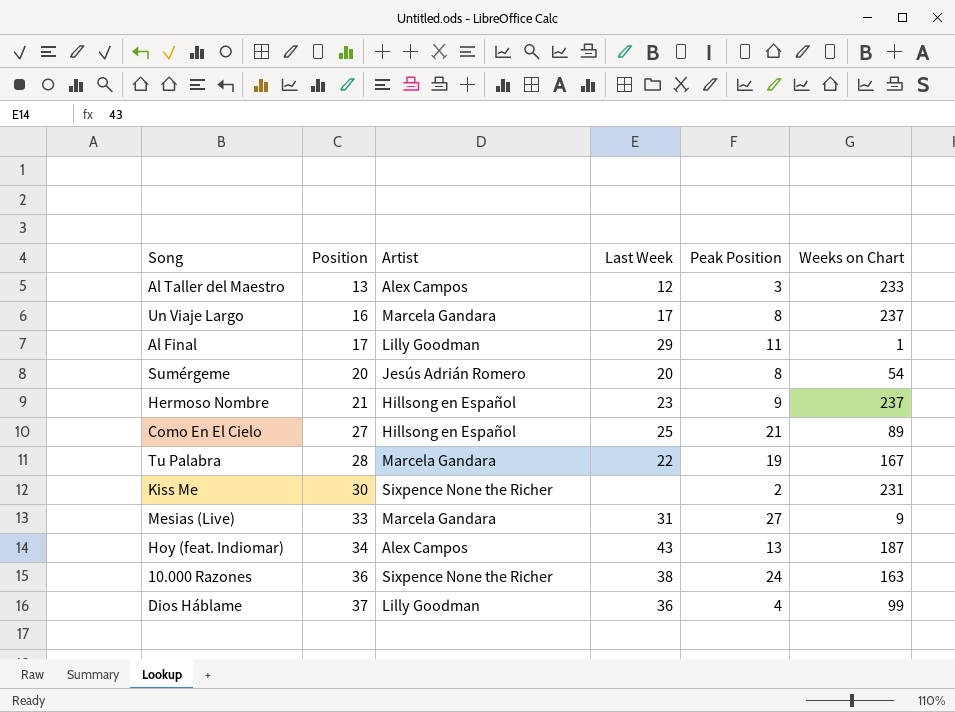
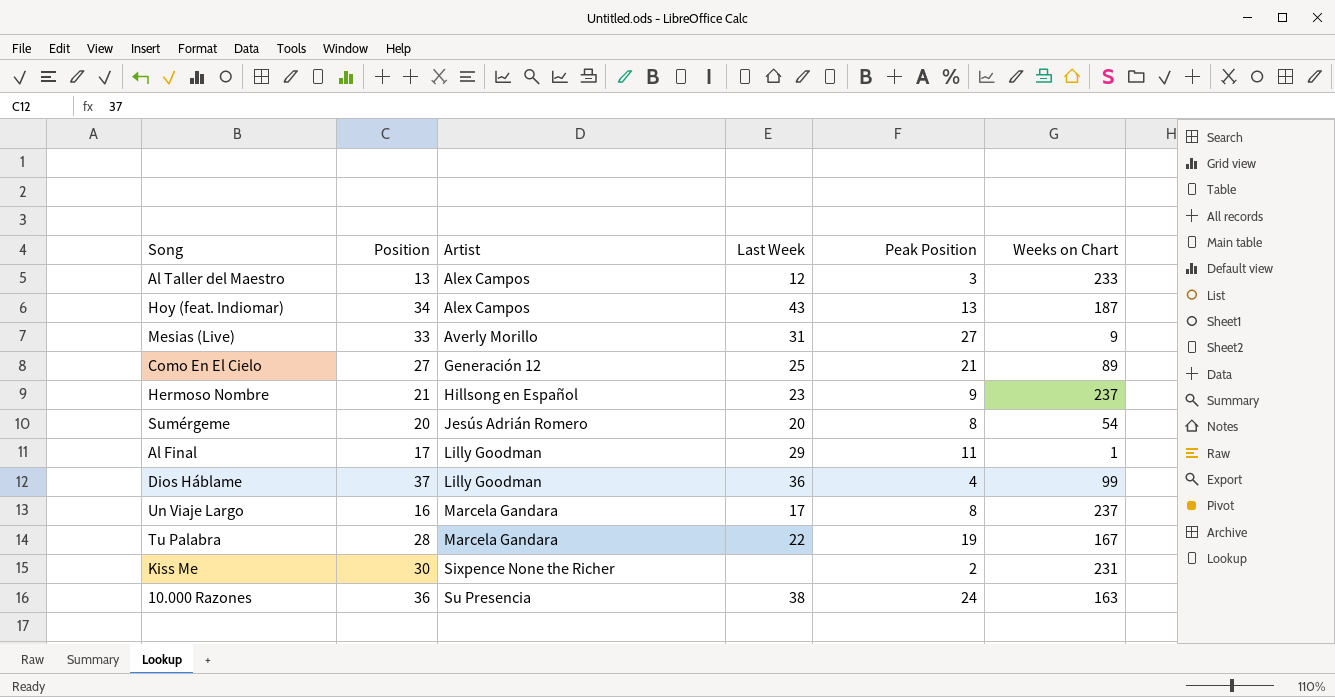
row order: Position ascending -> Artist ascending
Mesias (Live) | Artist: Marcela Gandara -> Averly Morillo
Como En El Cielo | Artist: Hillsong en Español -> Generación 12
10.000 Razones | Artist: Sixpence None the Richer -> Su Presencia

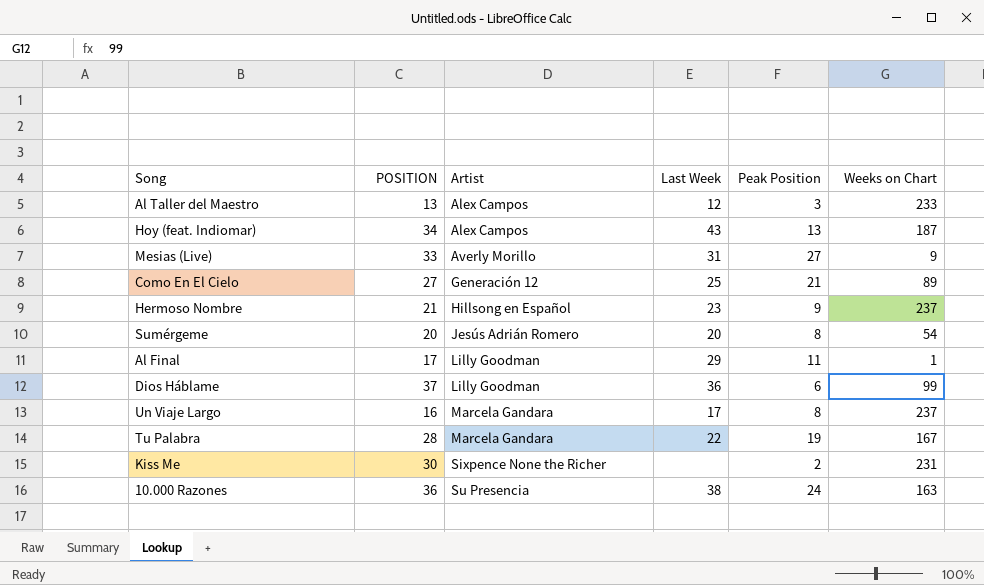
column name: Position -> POSITION
Dios Háblame | Peak Position: 4 -> 6

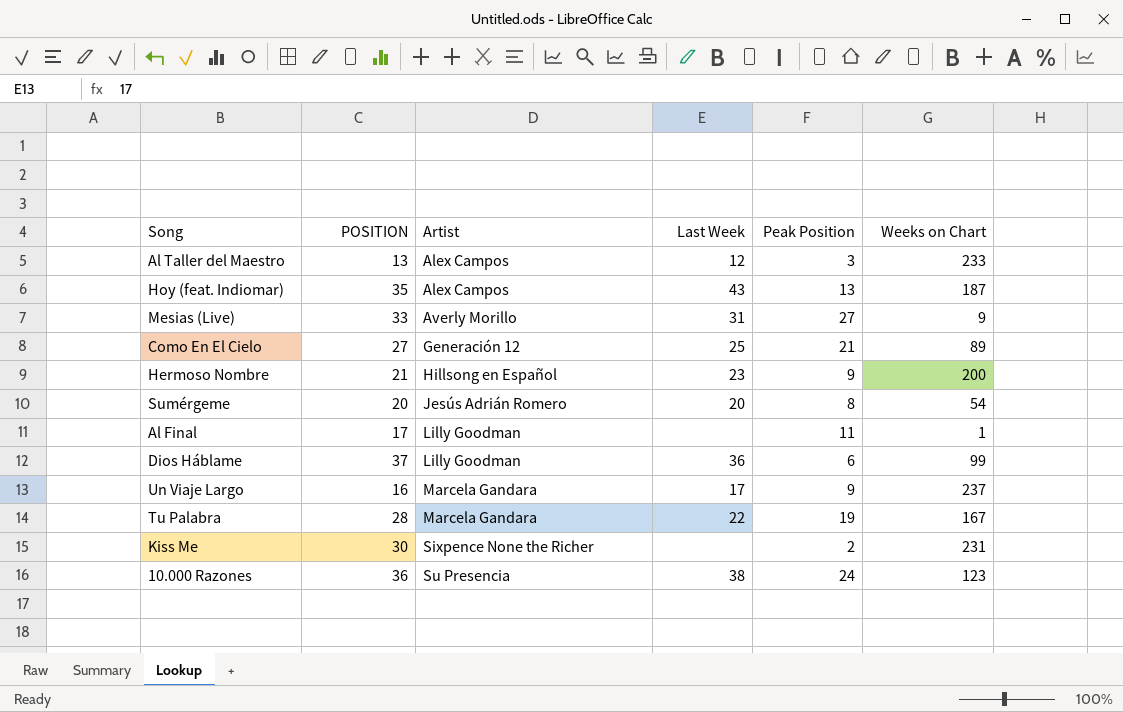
Hoy (feat. Indiomar) | POSITION: 34 -> 35
Hermoso Nombre | Weeks on Chart: 237 -> 200
Al Final | Last Week: 29 -> none
Un Viaje Largo | Peak Position: 8 -> 9
10.000 Razones | Weeks on Chart: 163 -> 123

